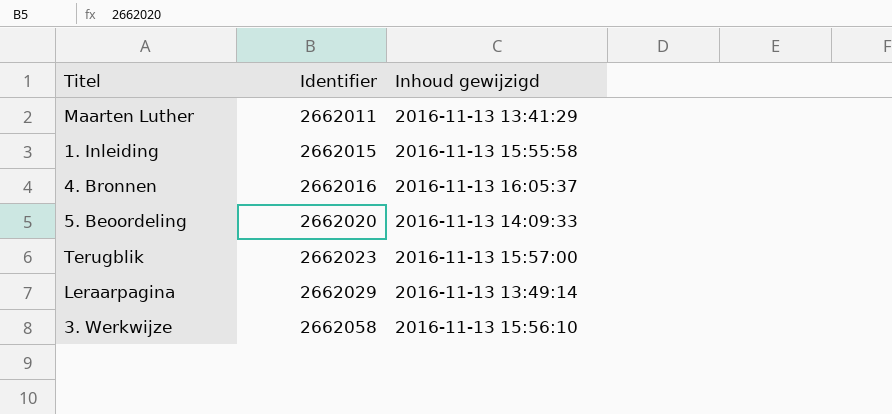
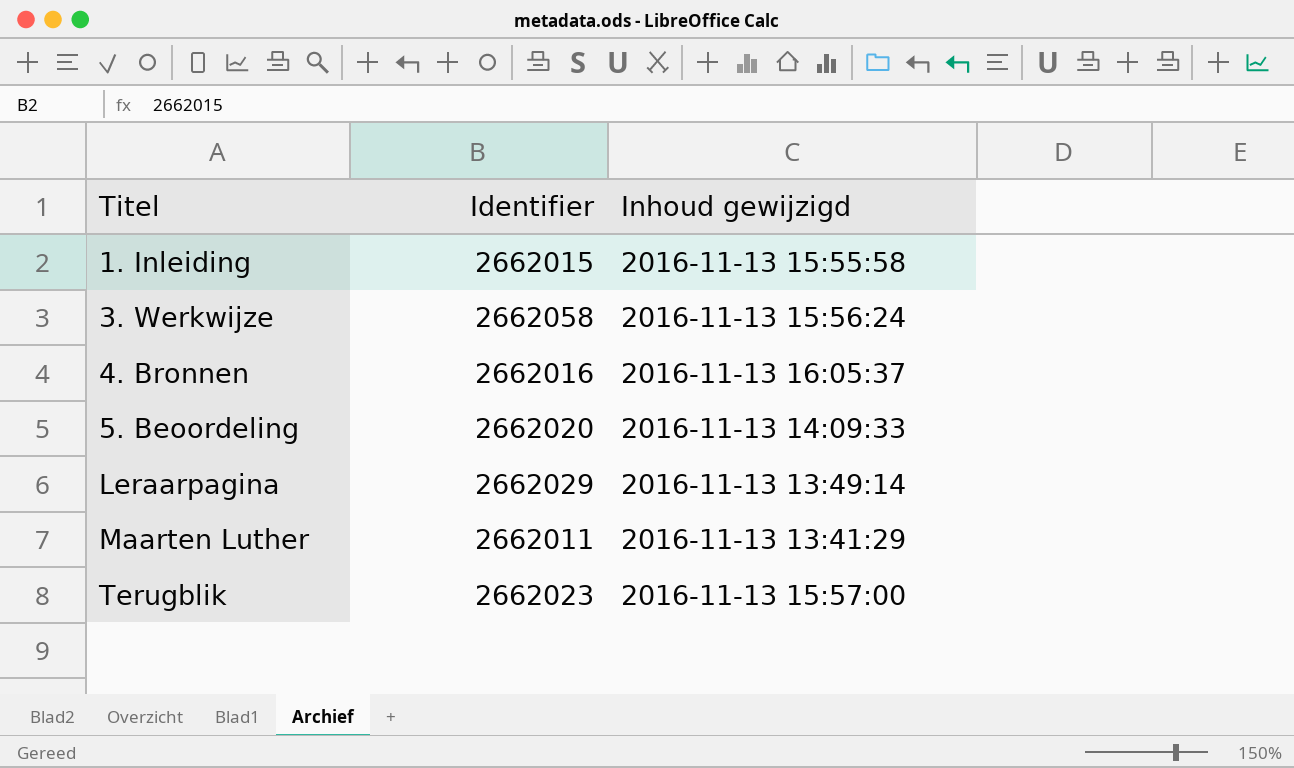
row order: Identifier ascending -> Titel ascending
3. Werkwijze | Inhoud gewijzigd: 2016-11-13 15:56:10 -> 2016-11-13 15:56:24

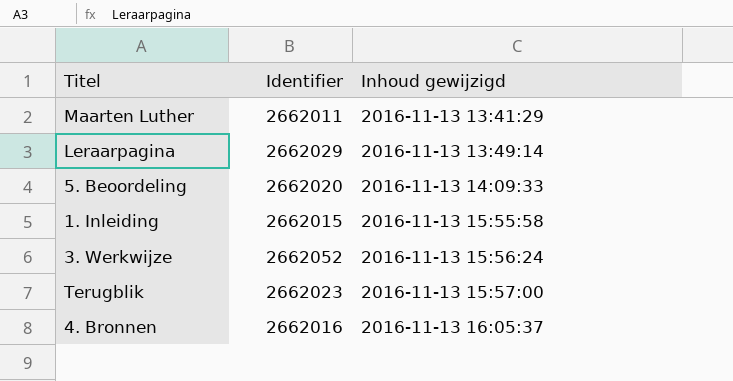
row order: Titel ascending -> Inhoud gewijzigd ascending
3. Werkwijze | Identifier: 2662058 -> 2662052

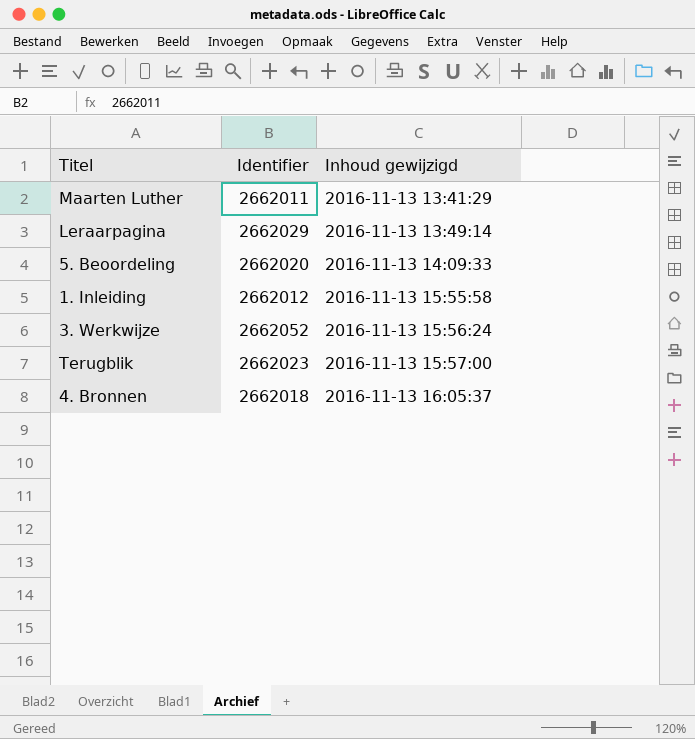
1. Inleiding | Identifier: 2662015 -> 2662012
4. Bronnen | Identifier: 2662016 -> 2662018

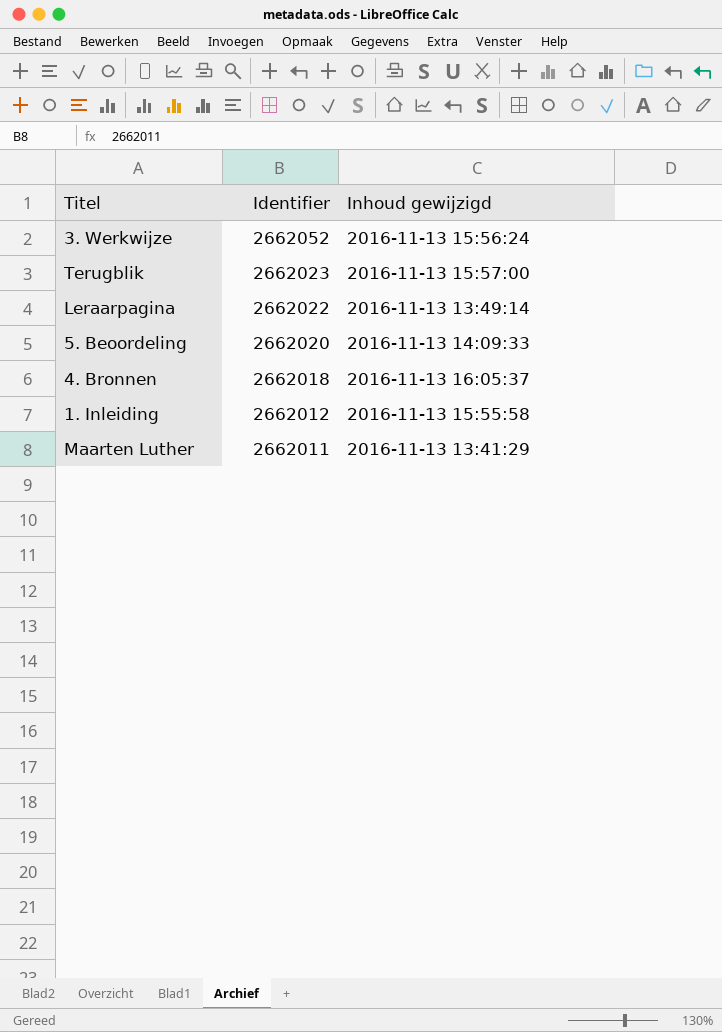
row order: Inhoud gewijzigd ascending -> Identifier descending
Leraarpagina | Identifier: 2662029 -> 2662022

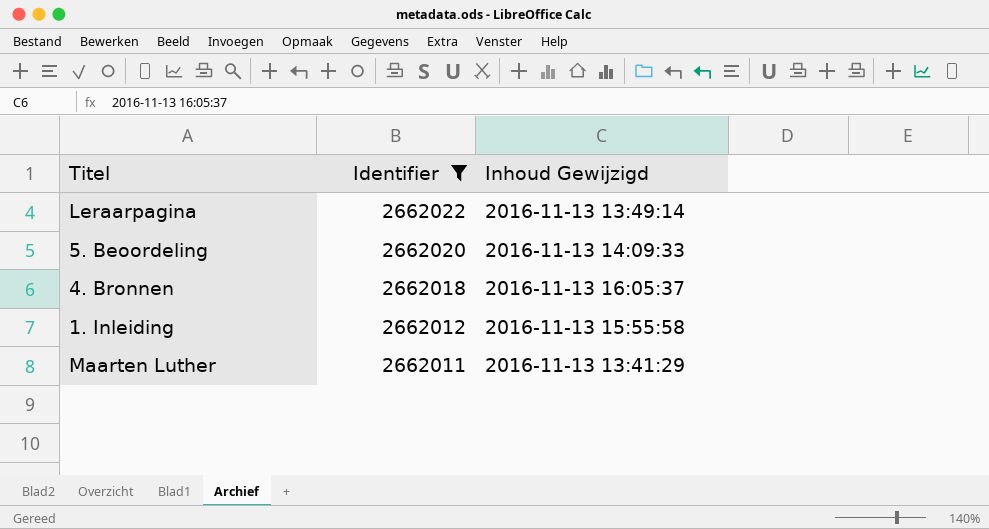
filter: none -> Identifier <= 2662022
column name: Inhoud gewijzigd -> Inhoud Gewijzigd

